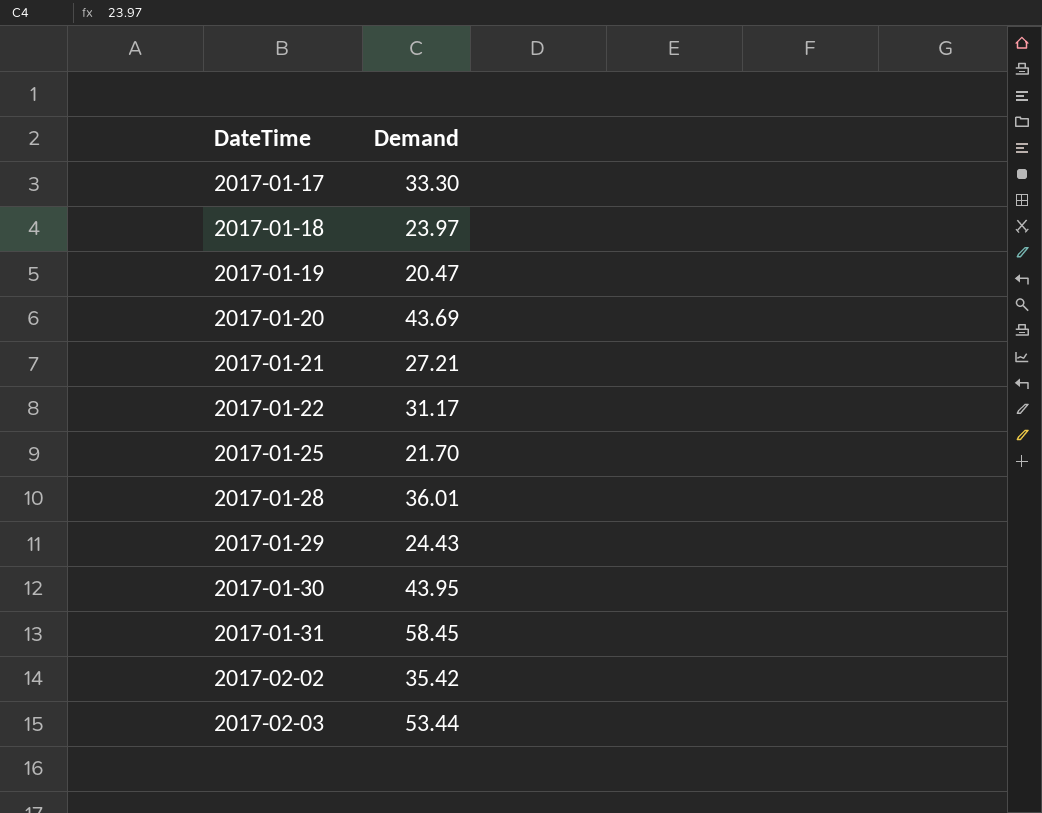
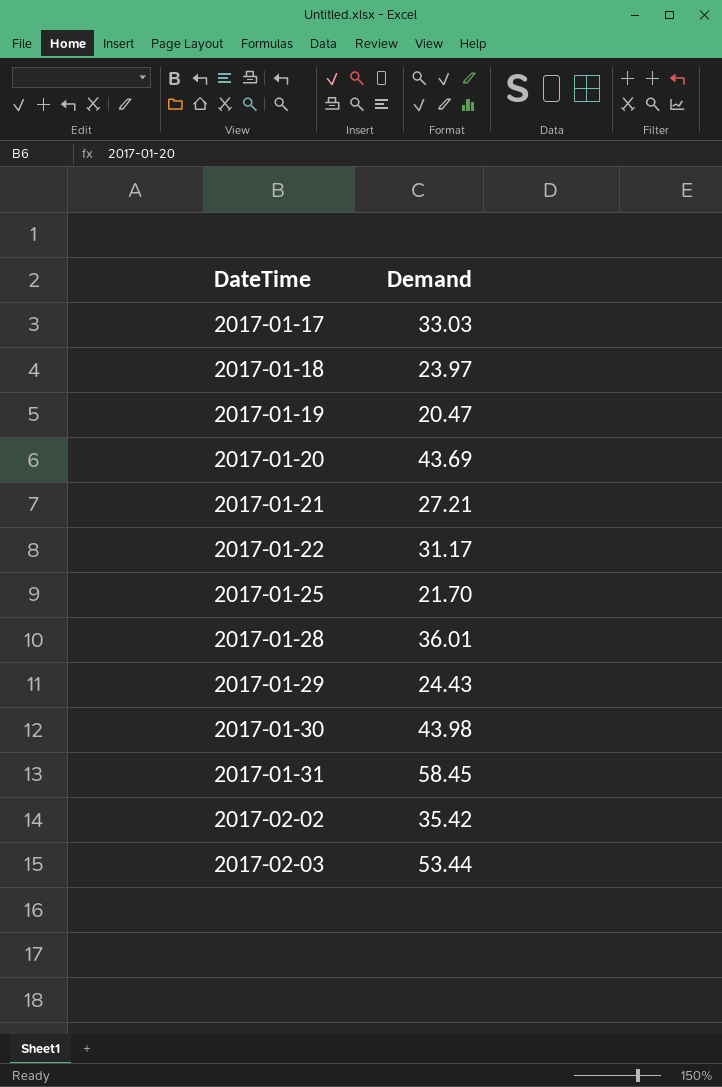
2017-01-17 | Demand: 33.30 -> 33.03
2017-01-30 | Demand: 43.95 -> 43.98

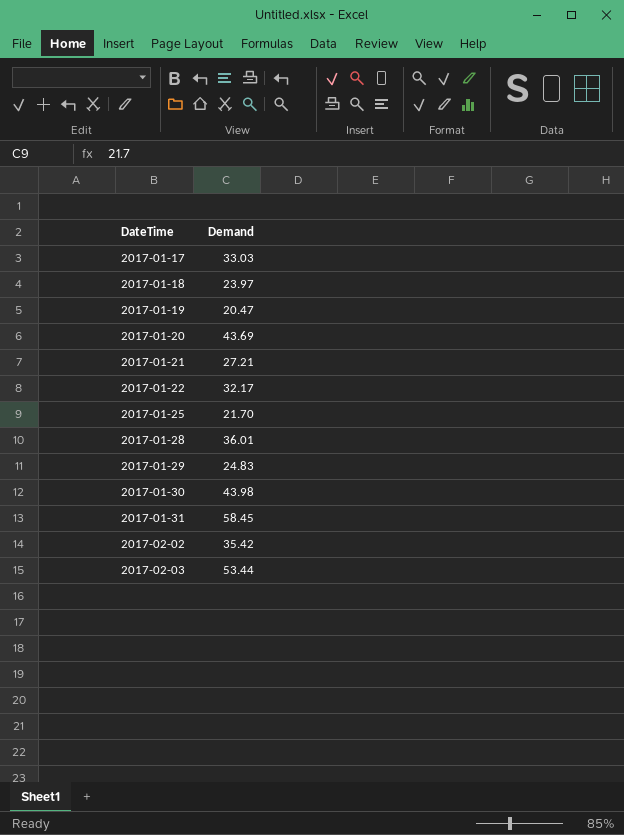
2017-01-22 | Demand: 31.17 -> 32.17
2017-01-29 | Demand: 24.43 -> 24.83

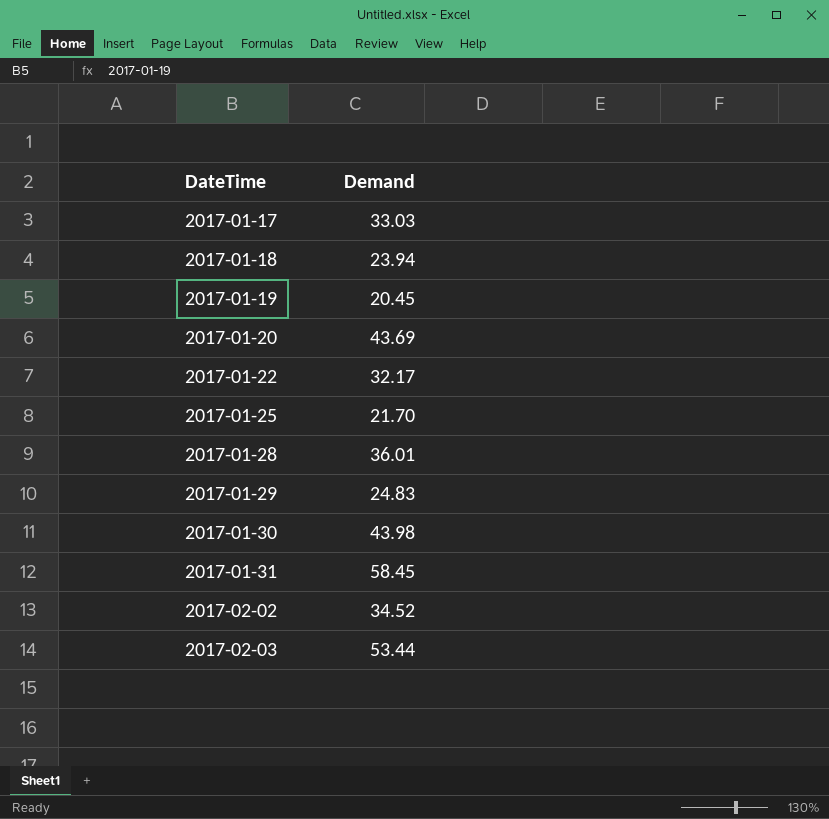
row 2017-01-21: 27.21 -> none
2017-01-18 | Demand: 23.97 -> 23.94
2017-01-19 | Demand: 20.47 -> 20.45
2017-02-02 | Demand: 35.42 -> 34.52

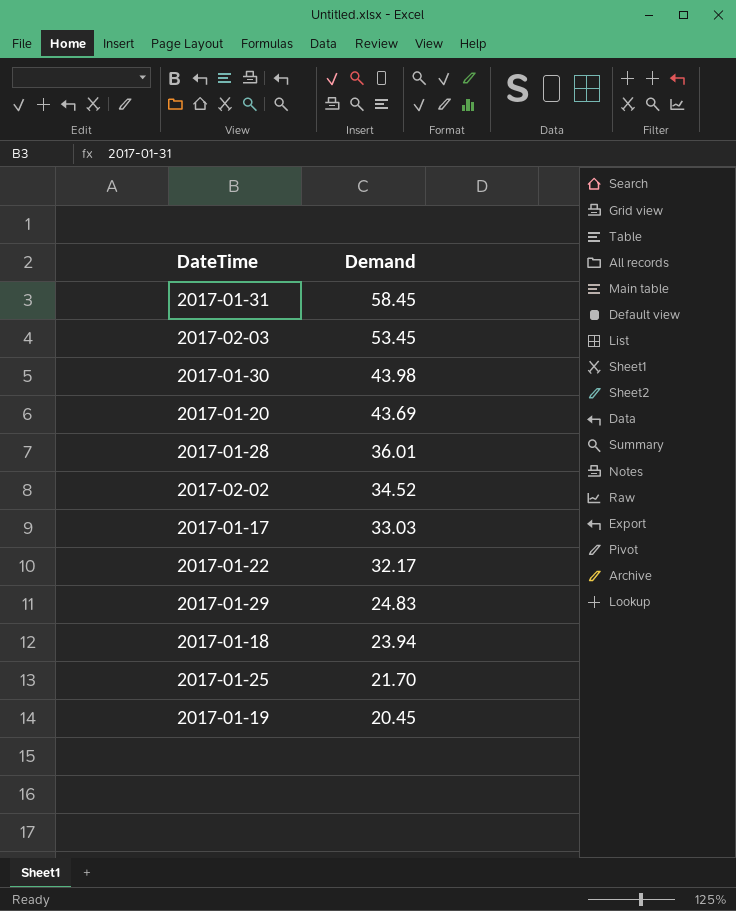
row order: DateTime ascending -> Demand descending
2017-02-03 | Demand: 53.44 -> 53.45

